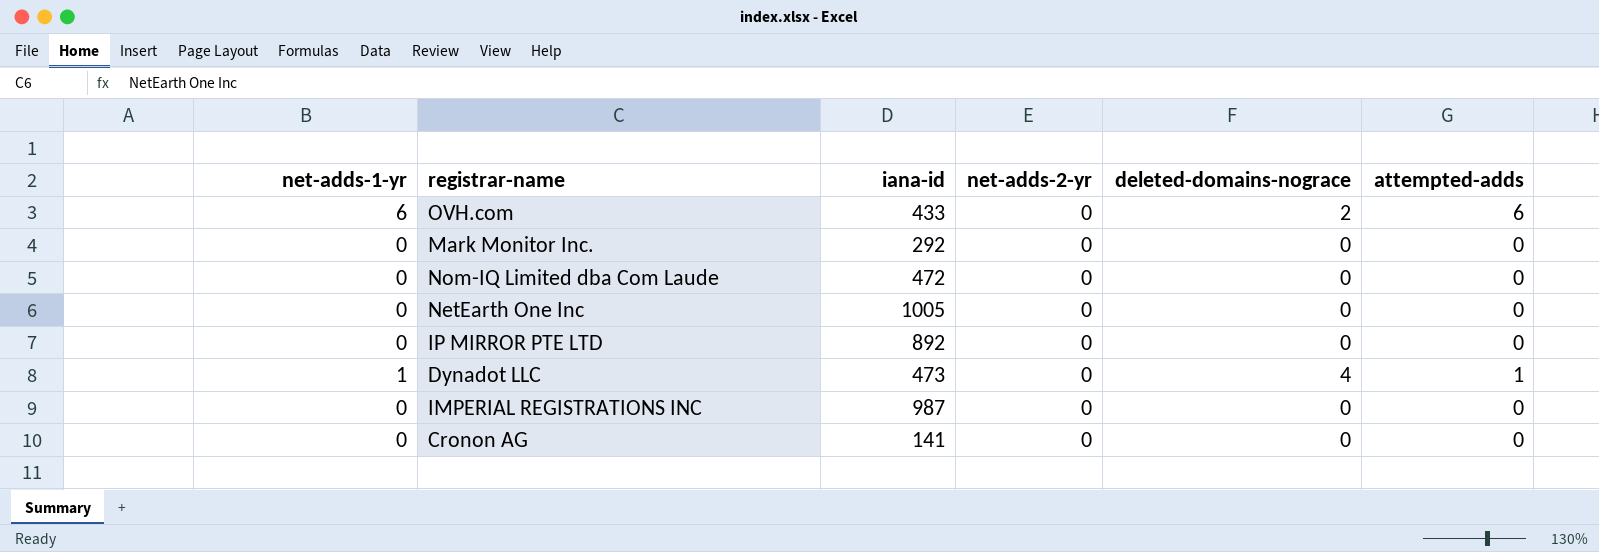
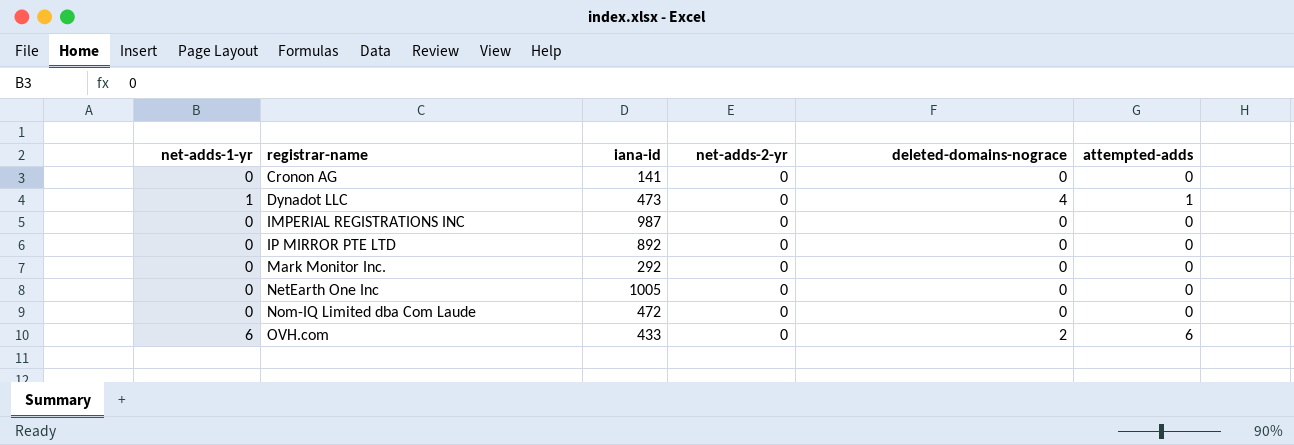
row order: none -> registrar-name ascending

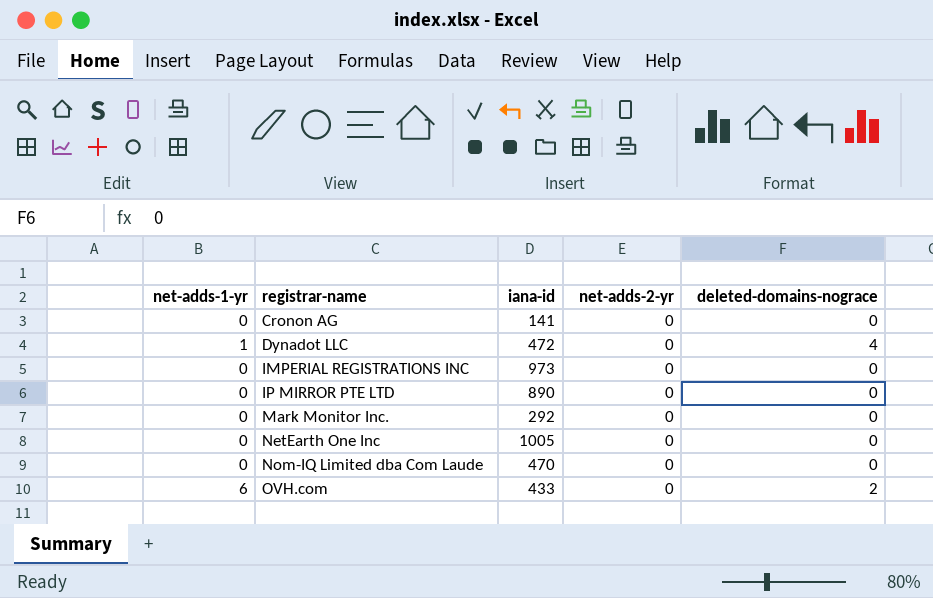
column attempted-adds | position: 6 -> none
Dynadot LLC | iana-id: 473 -> 472
IMPERIAL REGISTRATIONS INC | iana-id: 987 -> 973
IP MIRROR PTE LTD | iana-id: 892 -> 890
Nom-IQ Limited dba Com Laude | iana-id: 472 -> 470

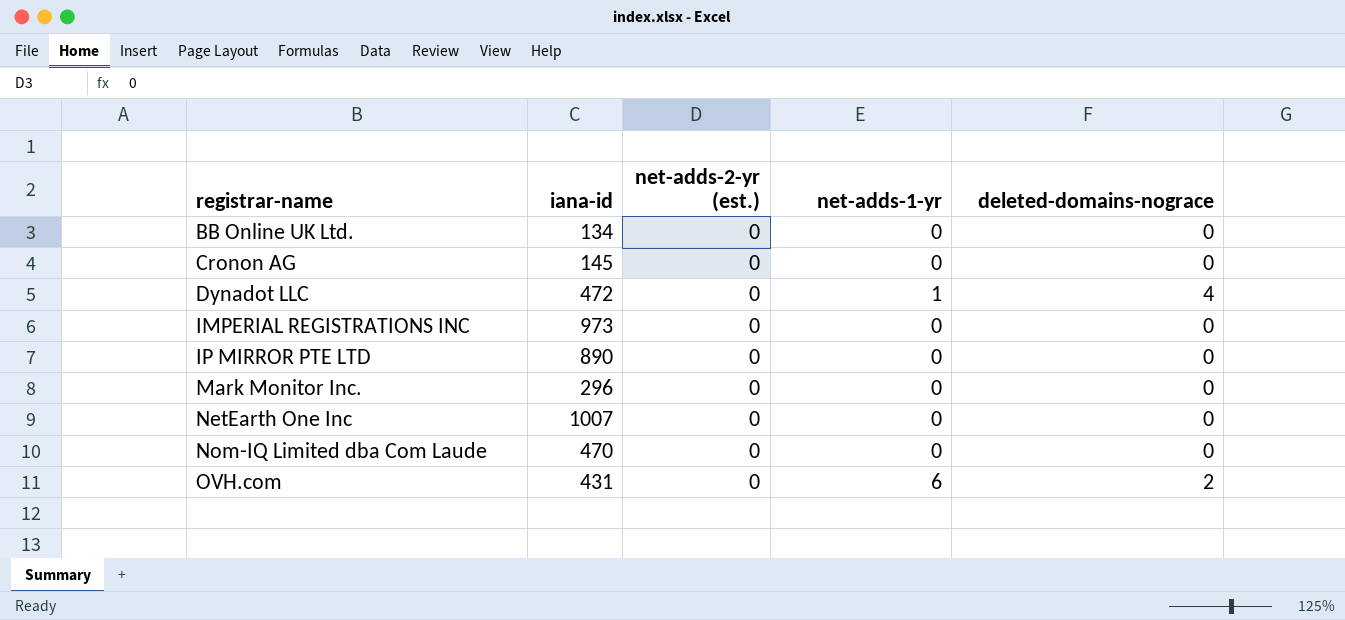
column name: net-adds-2-yr -> net-adds-2-yr (est.)
column net-adds-1-yr | position: 1 -> 4
row BB Online UK Ltd.: none -> 134 | 0 | 0 | 0
Cronon AG | iana-id: 141 -> 145
Mark Monitor Inc. | iana-id: 292 -> 296
NetEarth One Inc | iana-id: 1005 -> 1007
OVH.com | iana-id: 433 -> 431

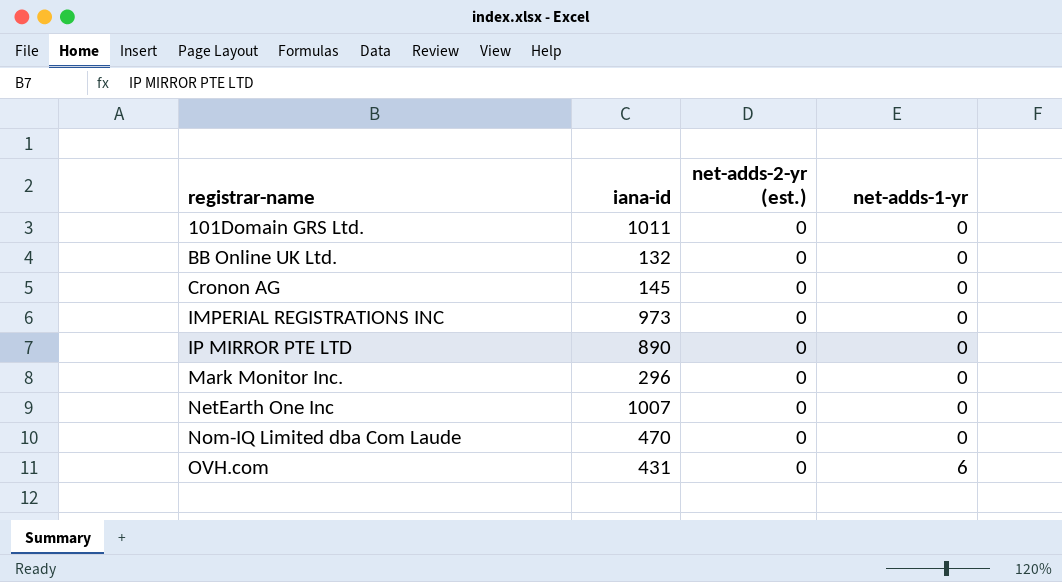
column deleted-domains-nograce | position: 5 -> none
row Dynadot LLC: 472 | 0 | 1 | 4 -> none
row 101Domain GRS Ltd.: none -> 1011 | 0 | 0
BB Online UK Ltd. | iana-id: 134 -> 132

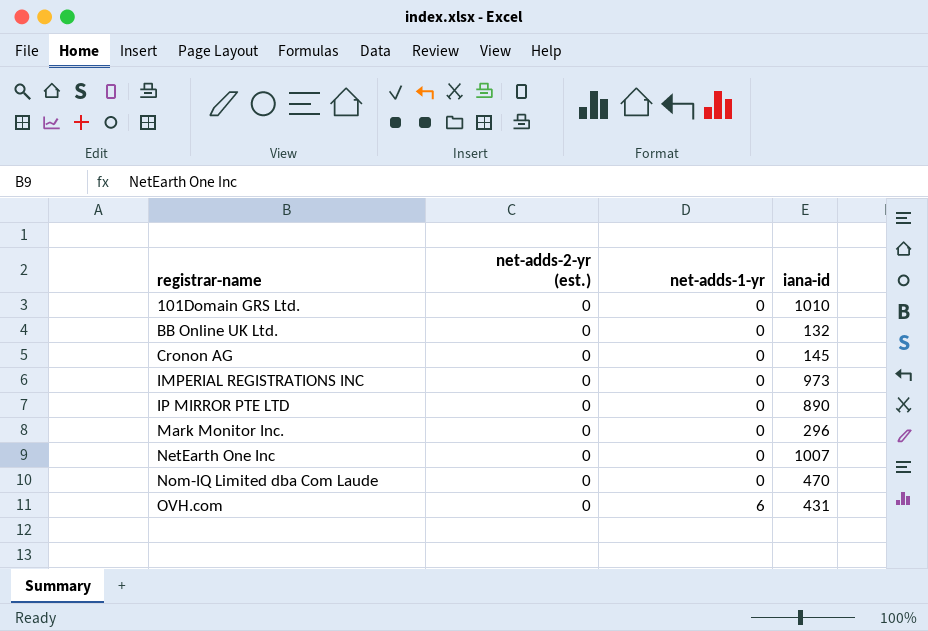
column iana-id | position: 2 -> 4
101Domain GRS Ltd. | iana-id: 1011 -> 1010

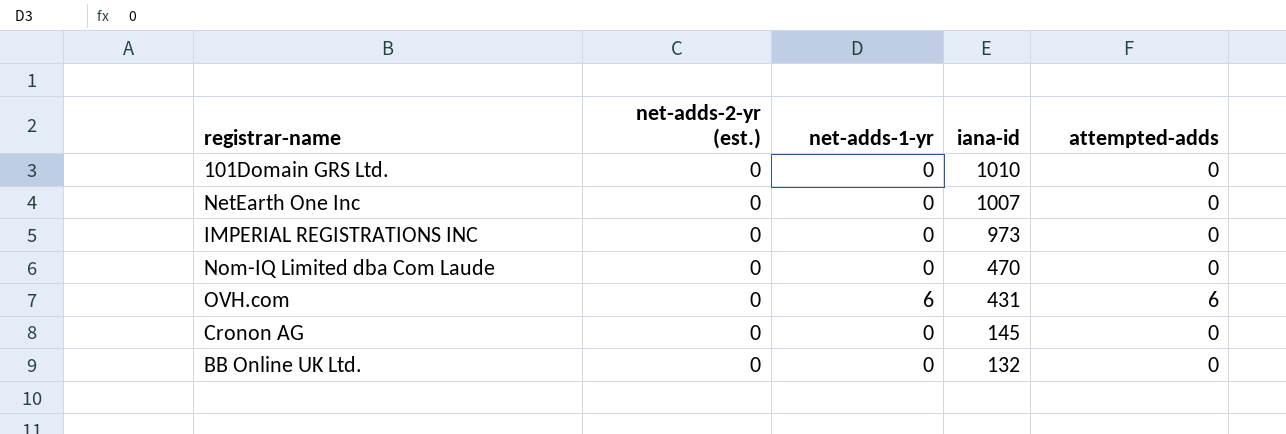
row order: registrar-name ascending -> iana-id descending
column attempted-adds | position: none -> 5
row IP MIRROR PTE LTD: 0 | 0 | 890 -> none
row Mark Monitor Inc.: 0 | 0 | 296 -> none

